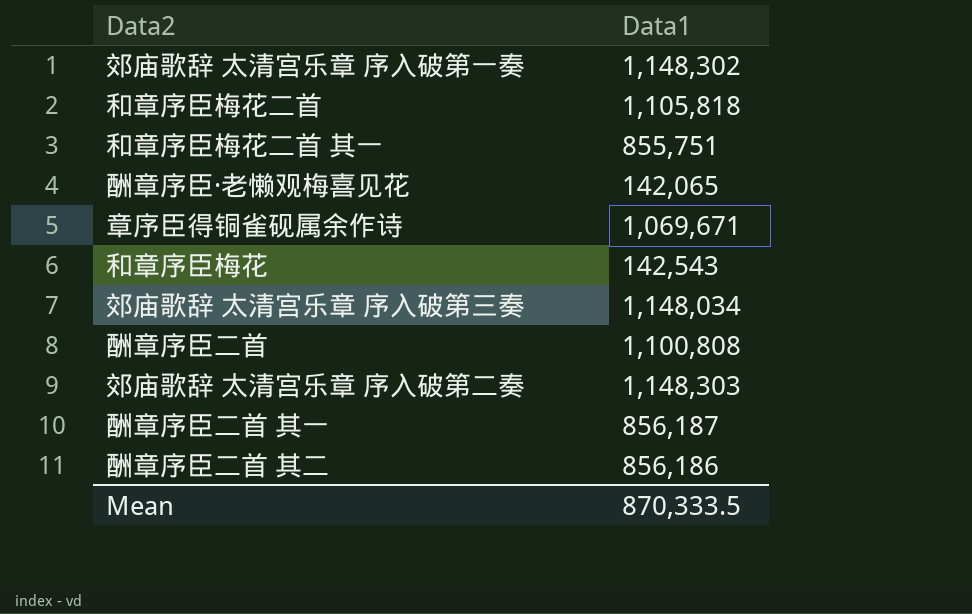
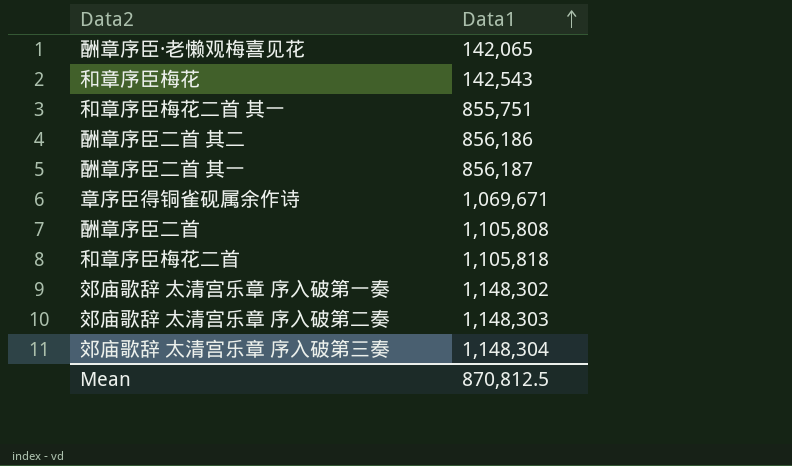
row order: none -> Data1 ascending
酬章序臣二首 | Data1: 1,100,808 -> 1,105,808
郊庙歌辞 太清宫乐章 序入破第三奏 | Data1: 1,148,034 -> 1,148,304
Mean | Data1: 870,333.5 -> 870,812.5

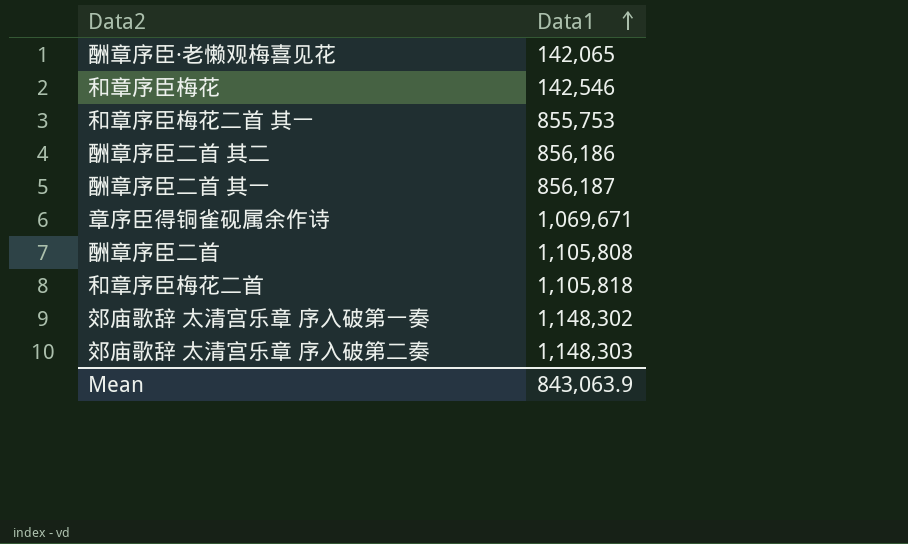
row 郊庙歌辞 太清宫乐章 序入破第三奏: 1,148,304 -> none
和章序臣梅花 | Data1: 142,543 -> 142,546
和章序臣梅花二首 其一 | Data1: 855,751 -> 855,753
Mean | Data1: 870,812.5 -> 843,063.9

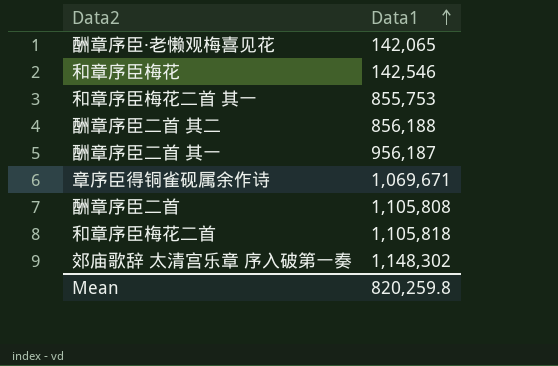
row 郊庙歌辞 太清宫乐章 序入破第二奏: 1,148,303 -> none
酬章序臣二首 其二 | Data1: 856,186 -> 856,188
酬章序臣二首 其一 | Data1: 856,187 -> 956,187
Mean | Data1: 843,063.9 -> 820,259.8

